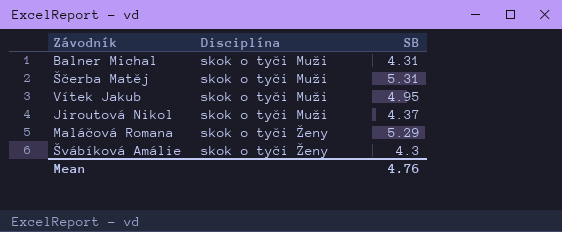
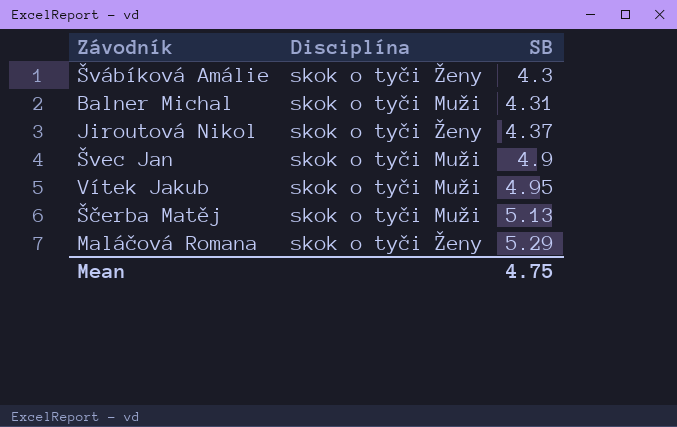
row order: Disciplína ascending -> SB ascending
Jiroutová Nikol | Disciplína: skok o tyči Muži -> skok o tyči Ženy
row Švec Jan: none -> skok o tyči Muži | 4.9
Ščerba Matěj | SB: 5.31 -> 5.13
Mean | SB: 4.76 -> 4.75

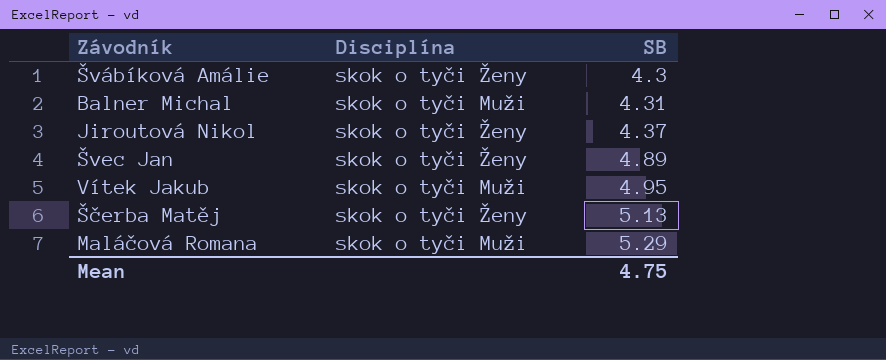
Švec Jan | Disciplína: skok o tyči Muži -> skok o tyči Ženy
Švec Jan | SB: 4.9 -> 4.89
Ščerba Matěj | Disciplína: skok o tyči Muži -> skok o tyči Ženy
Maláčová Romana | Disciplína: skok o tyči Ženy -> skok o tyči Muži

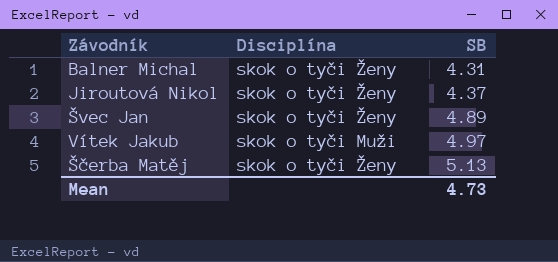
row Švábíková Amálie: skok o tyči Ženy | 4.3 -> none
row Maláčová Romana: skok o tyči Muži | 5.29 -> none
Balner Michal | Disciplína: skok o tyči Muži -> skok o tyči Ženy
Vítek Jakub | SB: 4.95 -> 4.97
Mean | SB: 4.75 -> 4.73

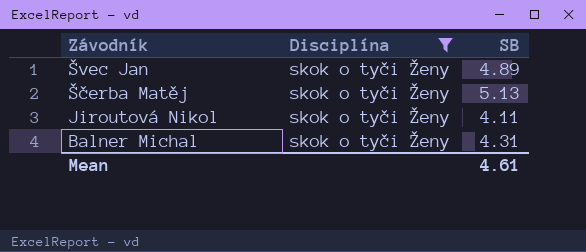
filter: none -> Disciplína = skok o tyči Ženy
row order: SB ascending -> Závodník descending
Jiroutová Nikol | SB: 4.37 -> 4.11
Mean | SB: 4.73 -> 4.61

